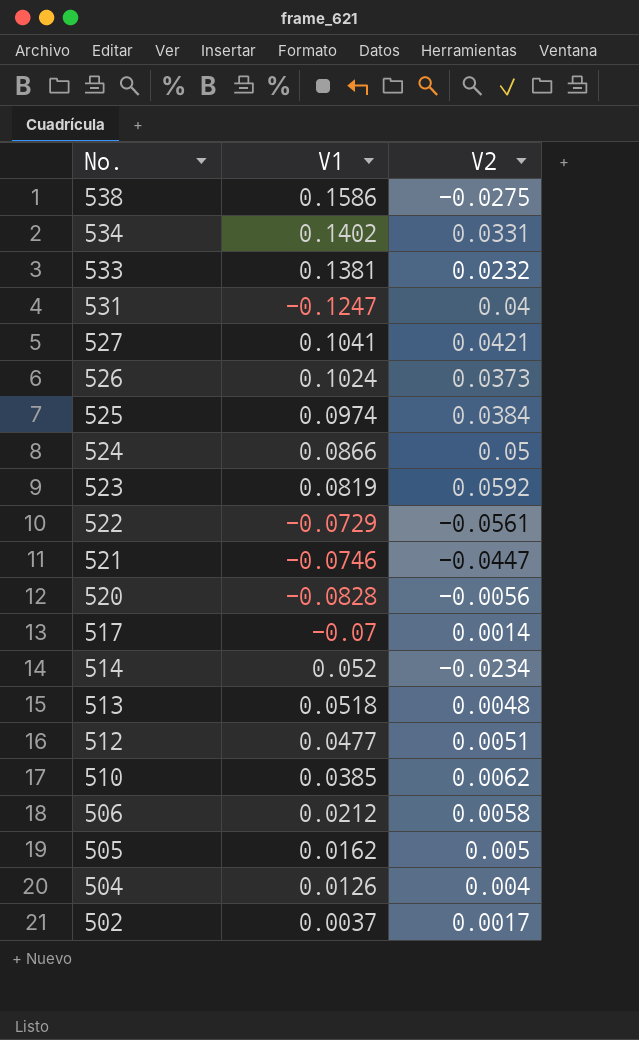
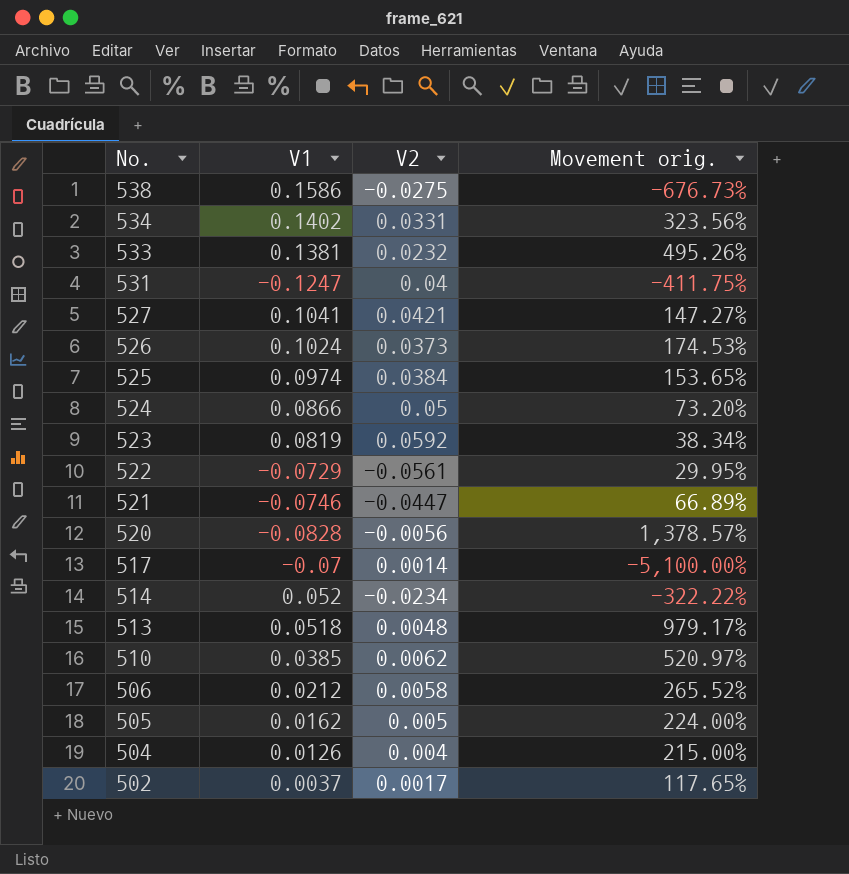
column Movement orig. | formula: none -> ([V1] - [V2]) / [V2]
row 512: 0.0477 | 0.0051 -> none

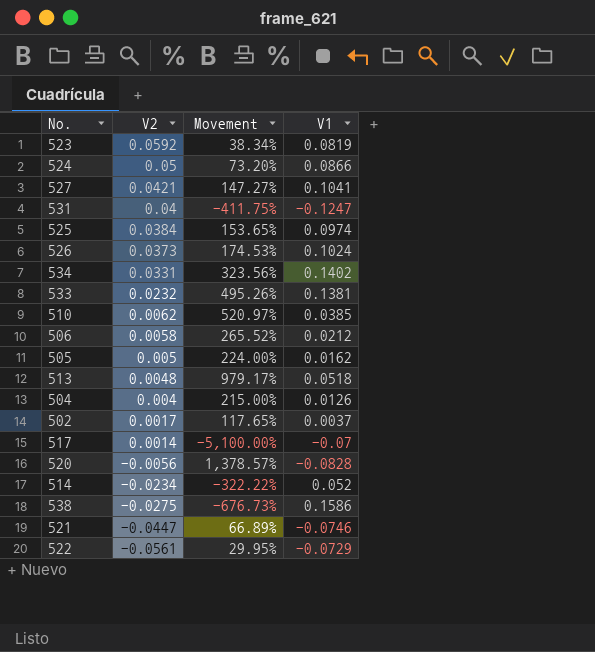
row order: No. descending -> V2 descending
column name: Movement orig. -> Movement
column V1 | position: 2 -> 4

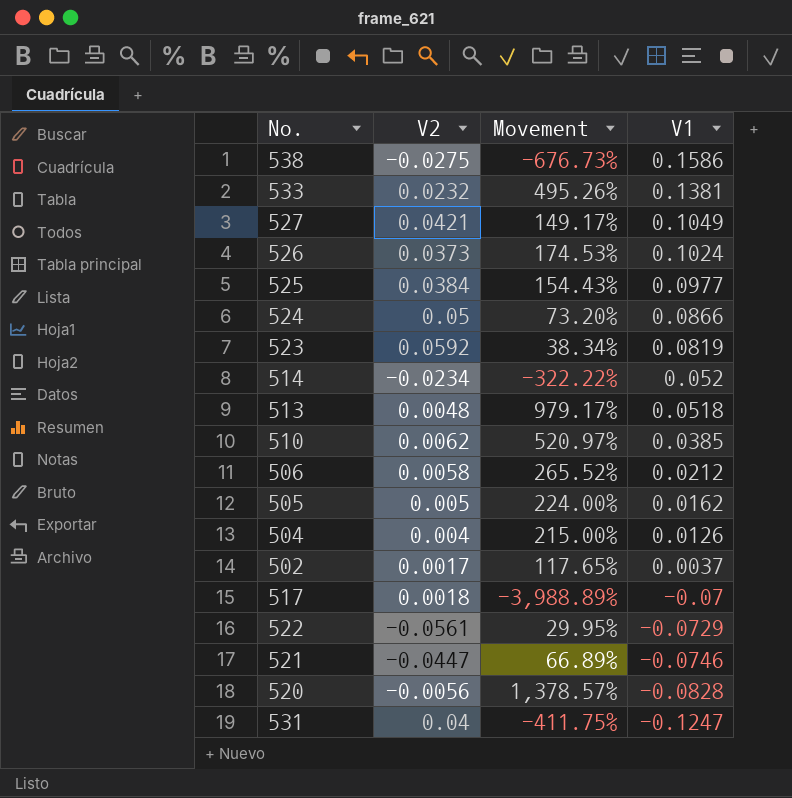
row order: V2 descending -> V1 descending
row 534: 0.0331 | 323.56% | 0.1402 -> none
527 | Movement: 147.27% -> 149.17%
527 | V1: 0.1041 -> 0.1049
525 | Movement: 153.65% -> 154.43%
525 | V1: 0.0974 -> 0.0977
517 | V2: 0.0014 -> 0.0018
517 | Movement: -5,100.00% -> -3,988.89%

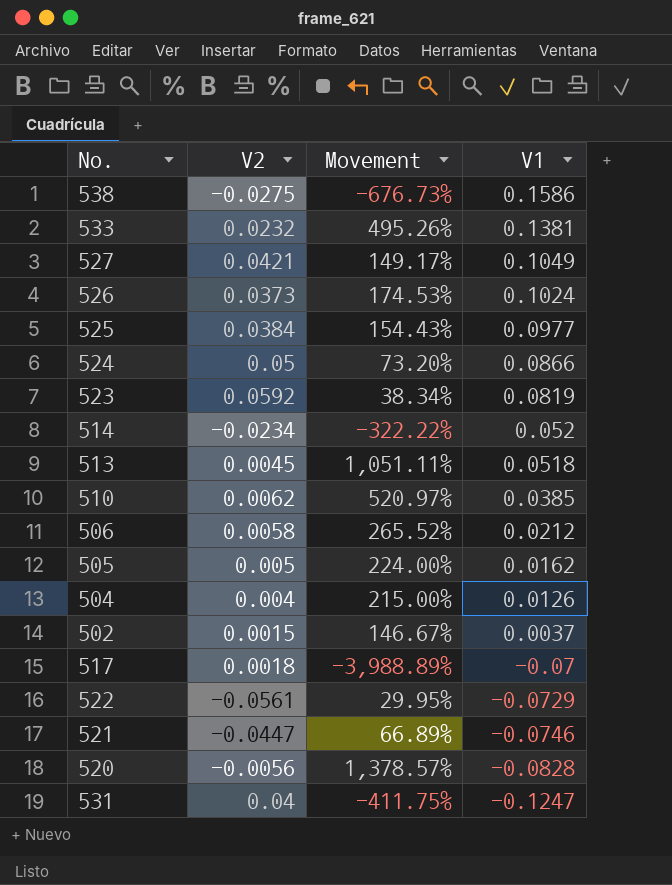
513 | V2: 0.0048 -> 0.0045
513 | Movement: 979.17% -> 1,051.11%
502 | V2: 0.0017 -> 0.0015
502 | Movement: 117.65% -> 146.67%

